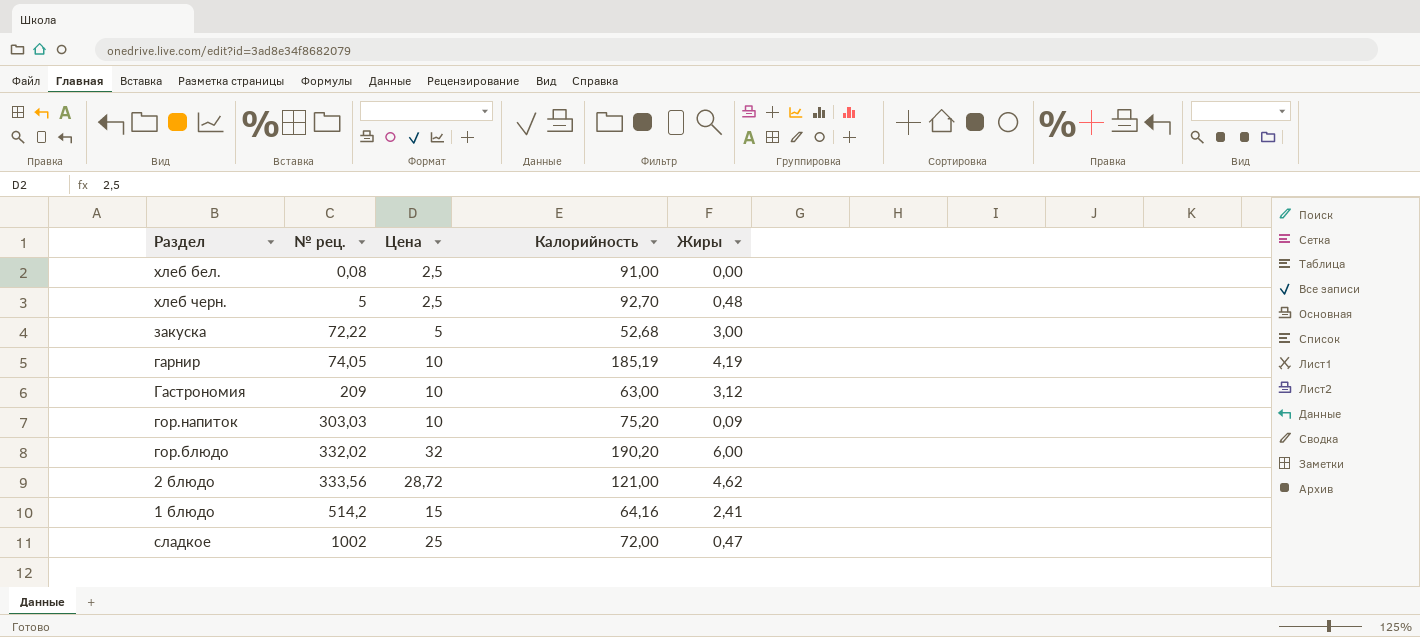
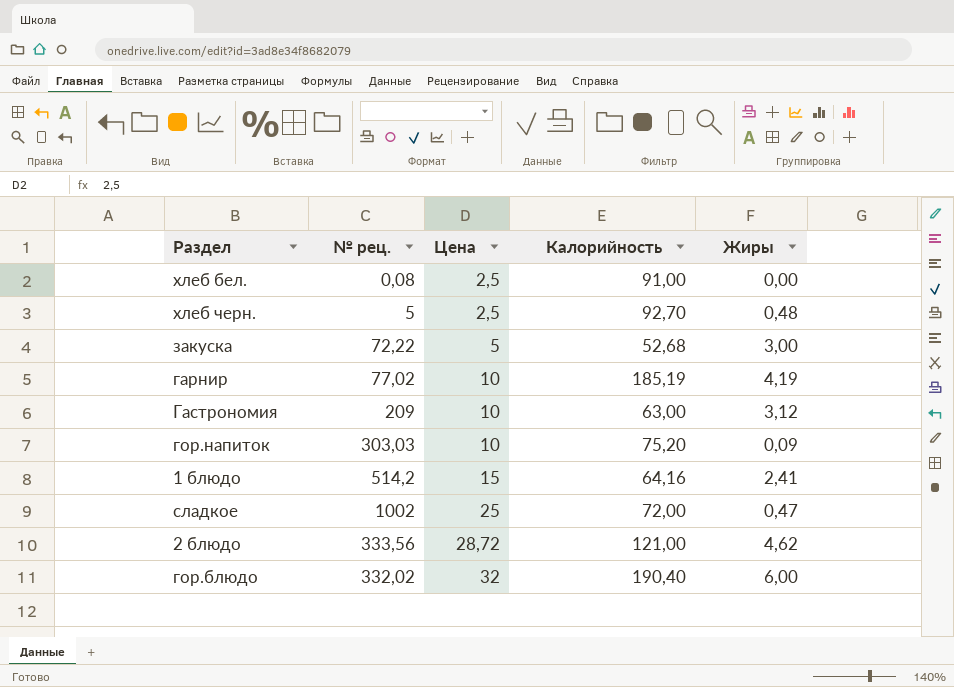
row order: № рец. ascending -> Цена ascending
гарнир | № рец.: 74,05 -> 77,02
гор.блюдо | Калорийность: 190,20 -> 190,40

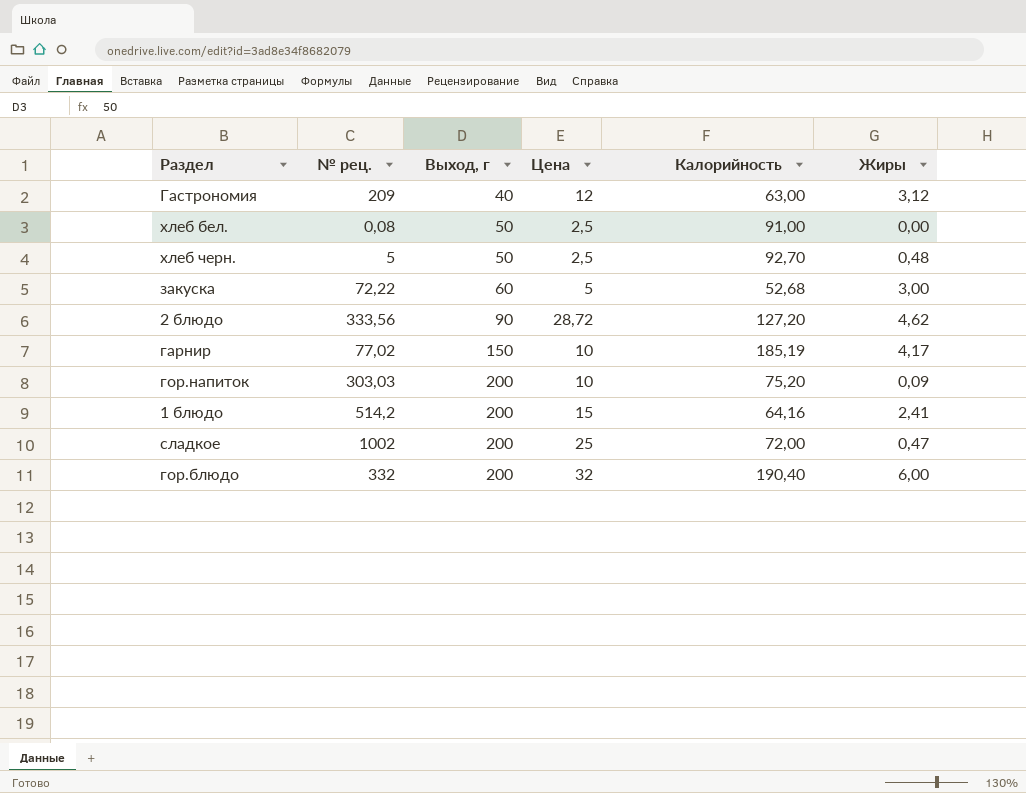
row order: Цена ascending -> Выход, г ascending
column Выход, г | position: none -> 3
Гастрономия | Цена: 10 -> 12
2 блюдо | Калорийность: 121,00 -> 127,20
гарнир | Жиры: 4,19 -> 4,17
гор.блюдо | № рец.: 332,02 -> 332

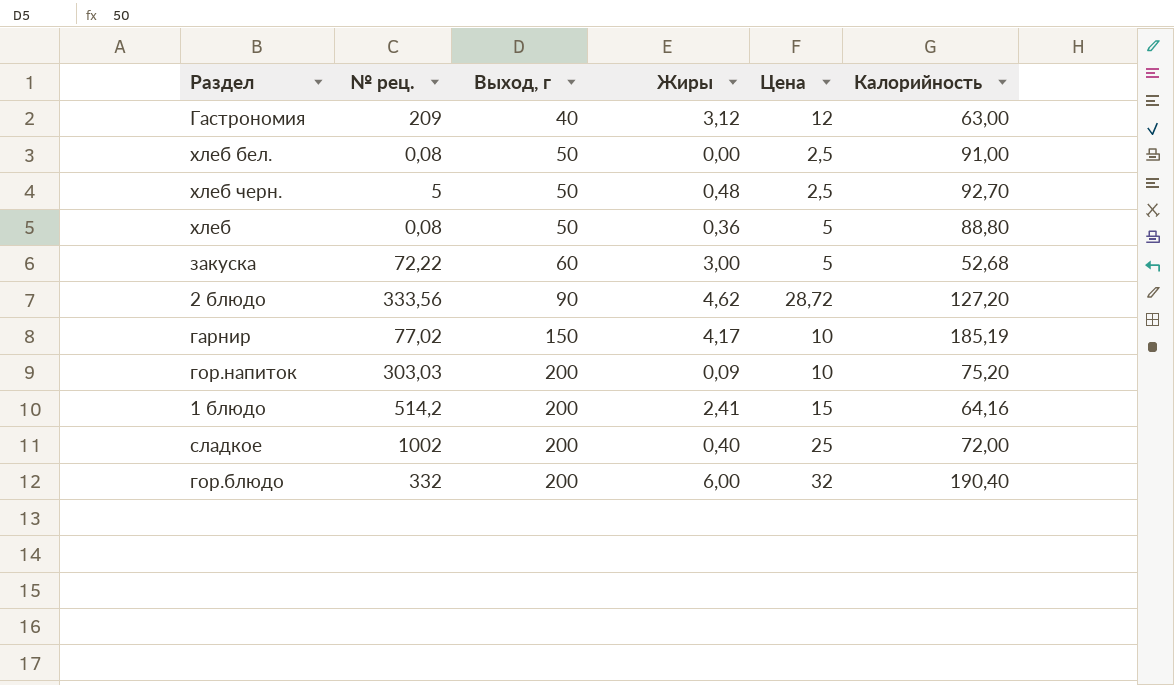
column Жиры | position: 6 -> 4
row хлеб: none -> 0,08 | 50 | 0,36 | 5 | 88,80
сладкое | Жиры: 0,47 -> 0,40

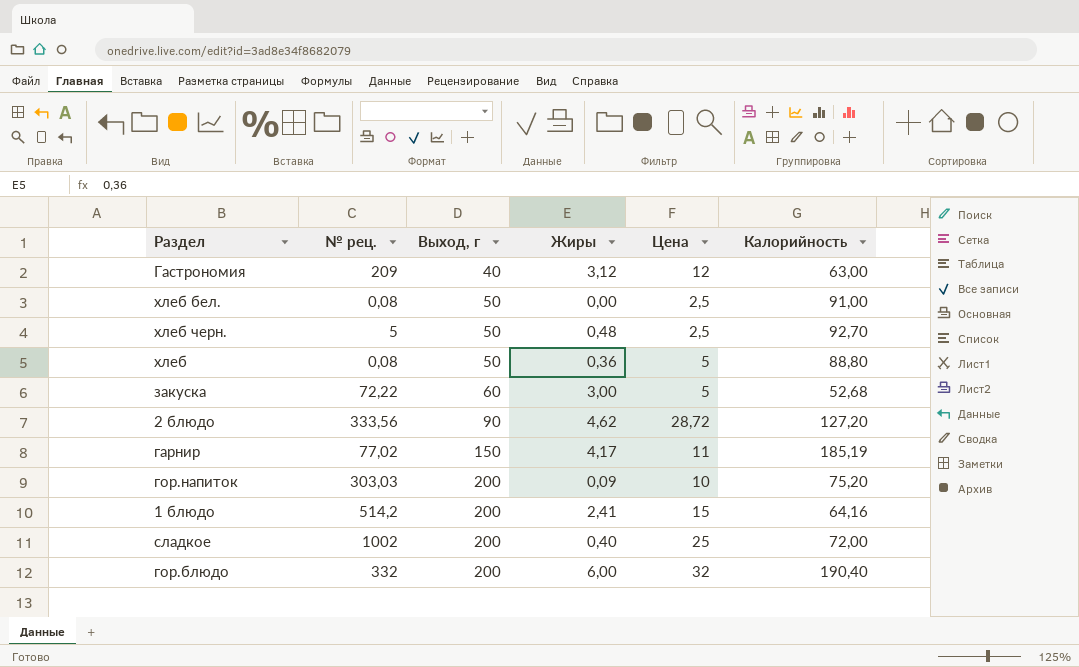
гарнир | Цена: 10 -> 11

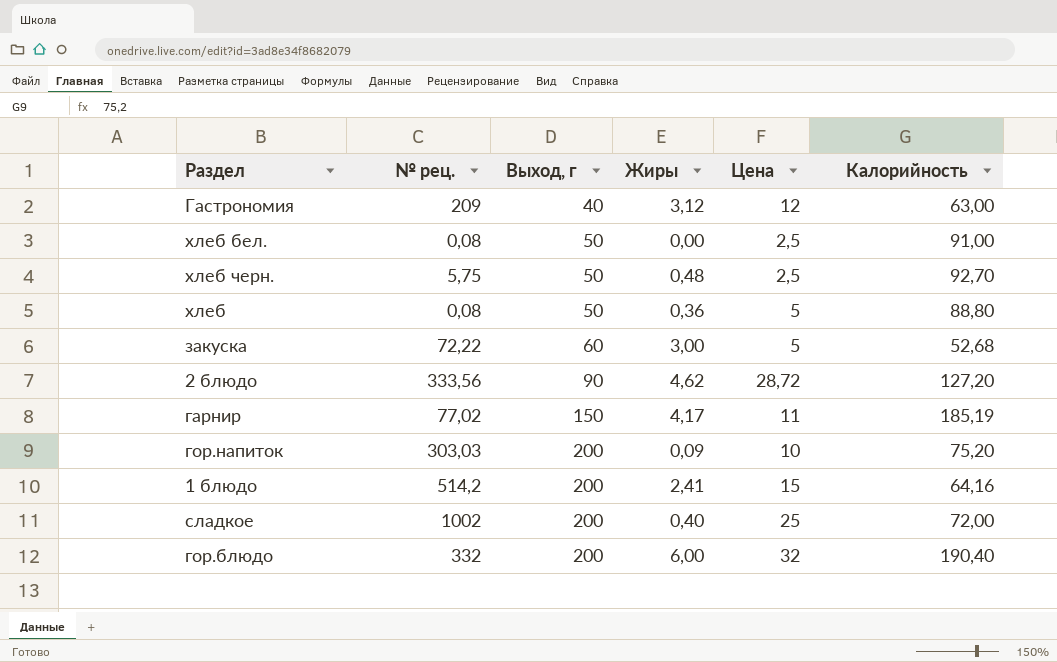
хлеб черн. | № рец.: 5 -> 5,75

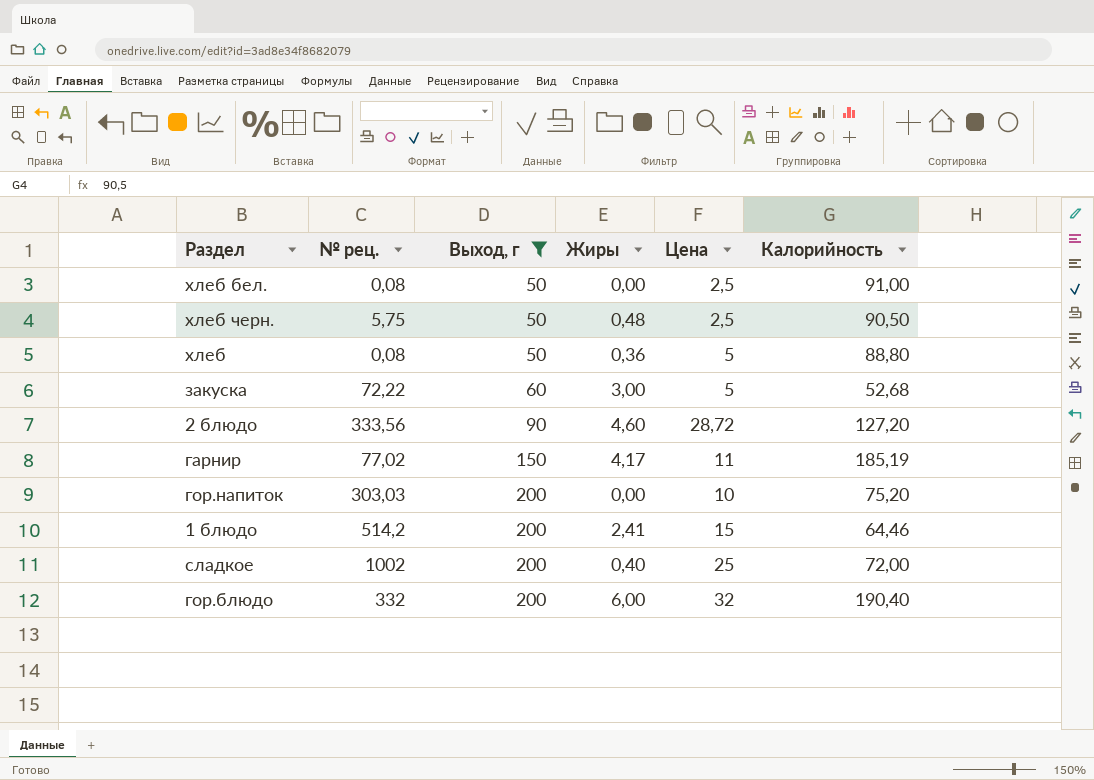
filter: none -> Выход, г != 40
хлеб черн. | Калорийность: 92,70 -> 90,50
2 блюдо | Жиры: 4,62 -> 4,60
гор.напиток | Жиры: 0,09 -> 0,00
1 блюдо | Калорийность: 64,16 -> 64,46

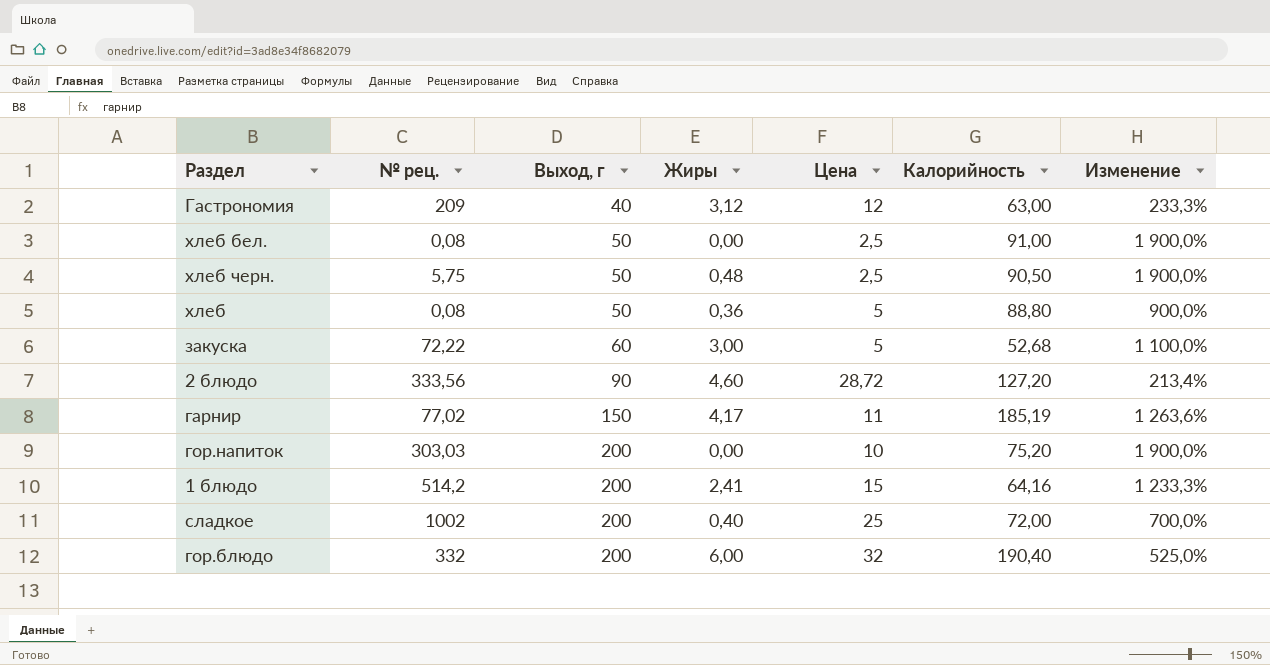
filter: Выход, г != 40 -> none
column Изменение | formula: none -> ([Выход, г] - [Цена]) / [Цена]
1 блюдо | Калорийность: 64,46 -> 64,16

